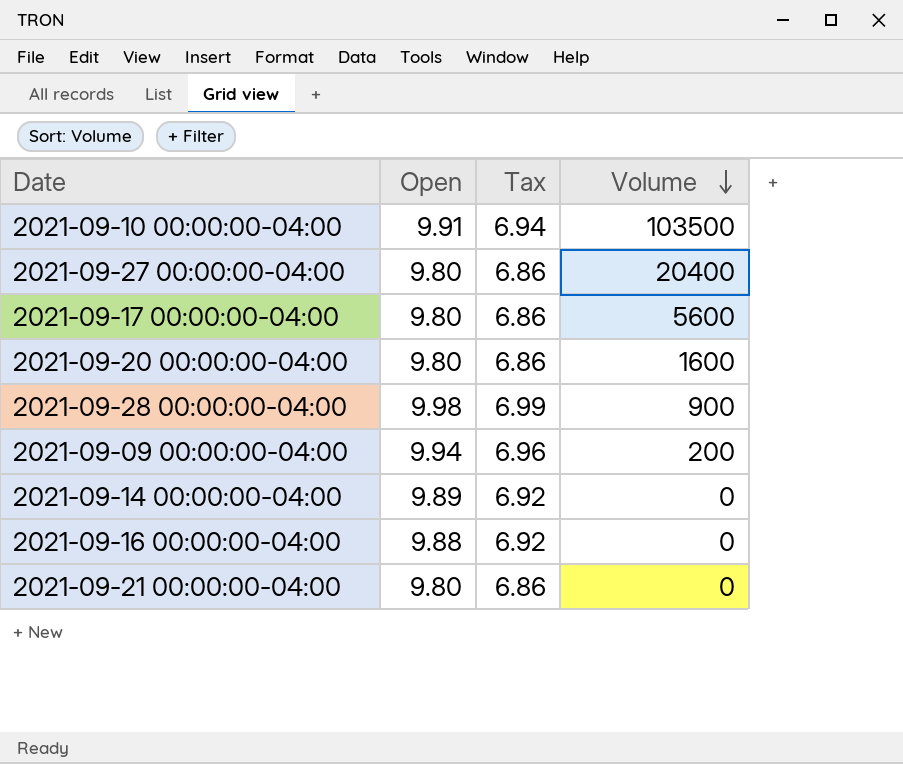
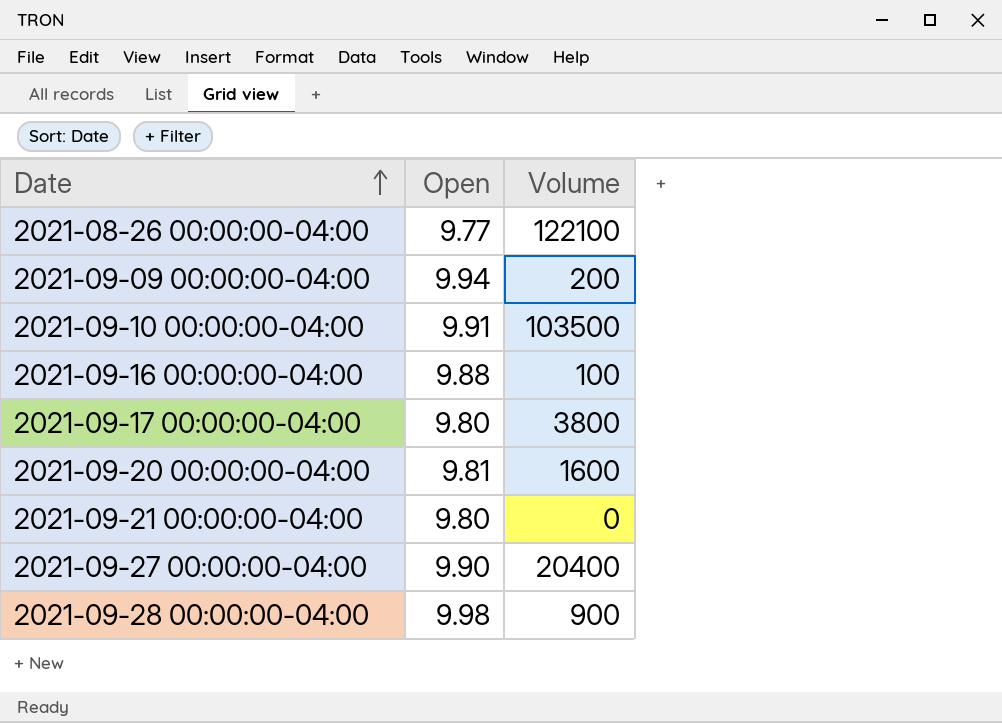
row order: Volume descending -> Date ascending
column Tax | formula: [Open] * 0.7 -> none
row 2021-09-14 00:00:00-04:00: 9.89 | 6.92 | 0 -> none
row 2021-08-26 00:00:00-04:00: none -> 9.77 | 122100
2021-09-16 00:00:00-04:00 | Volume: 0 -> 100
2021-09-17 00:00:00-04:00 | Volume: 5600 -> 3800
2021-09-20 00:00:00-04:00 | Open: 9.80 -> 9.81
2021-09-27 00:00:00-04:00 | Open: 9.80 -> 9.90

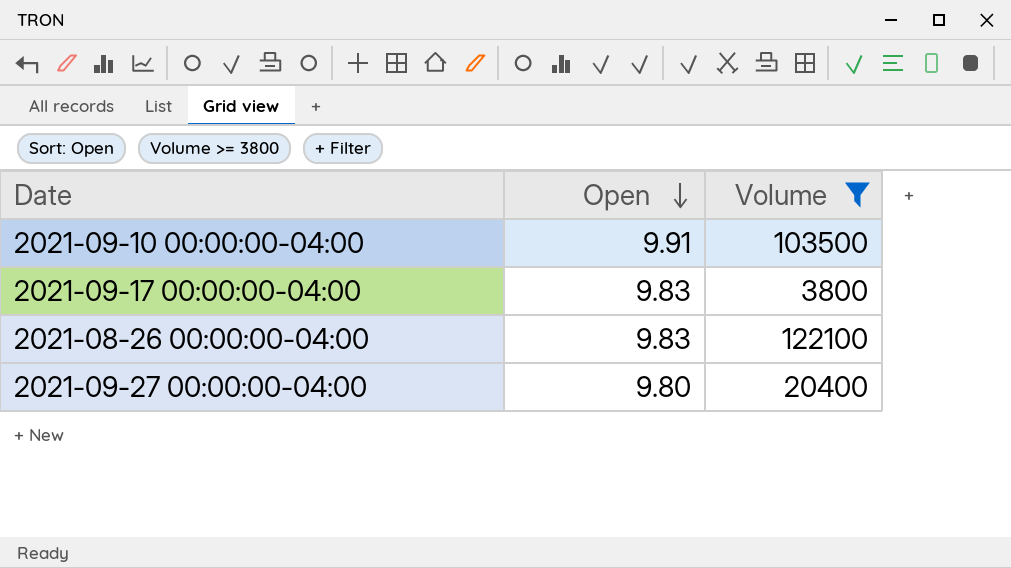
filter: none -> Volume >= 3800
row order: Date ascending -> Open descending
2021-09-17 00:00:00-04:00 | Open: 9.80 -> 9.83
2021-08-26 00:00:00-04:00 | Open: 9.77 -> 9.83
2021-09-27 00:00:00-04:00 | Open: 9.90 -> 9.80

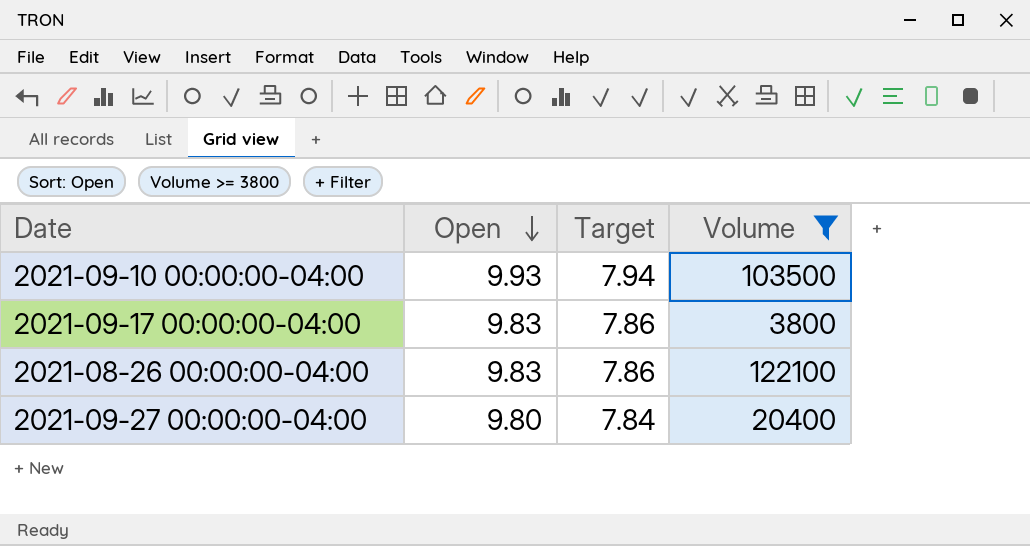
column Target | formula: none -> [Open] * 0.8
2021-09-10 00:00:00-04:00 | Open: 9.91 -> 9.93

